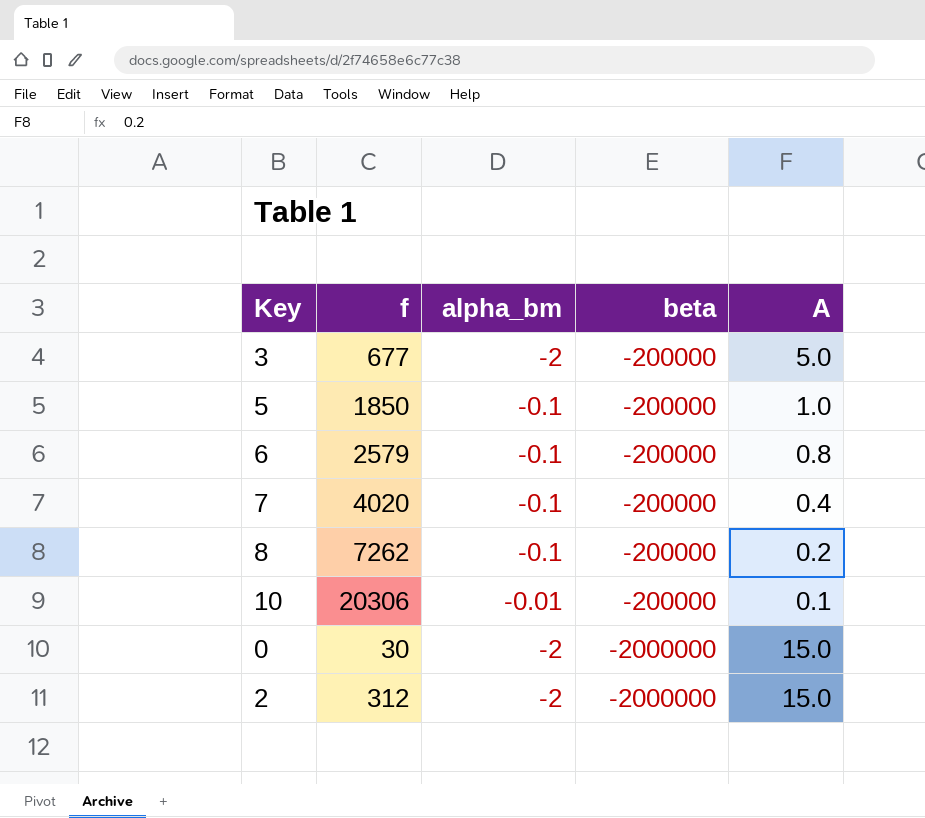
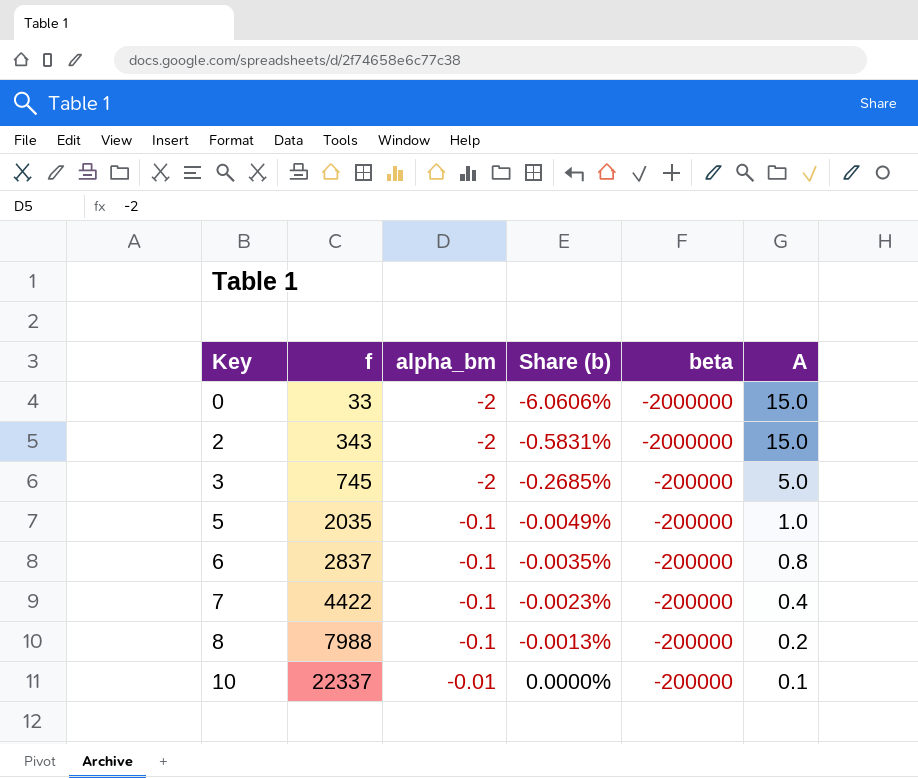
row order: beta descending -> Key ascending
column Share (b) | formula: none -> [alpha_bm] / [f]
0 | f: 30 -> 33
2 | f: 312 -> 343
3 | f: 677 -> 745
5 | f: 1850 -> 2035
6 | f: 2579 -> 2837
7 | f: 4020 -> 4422
8 | f: 7262 -> 7988
10 | f: 20306 -> 22337

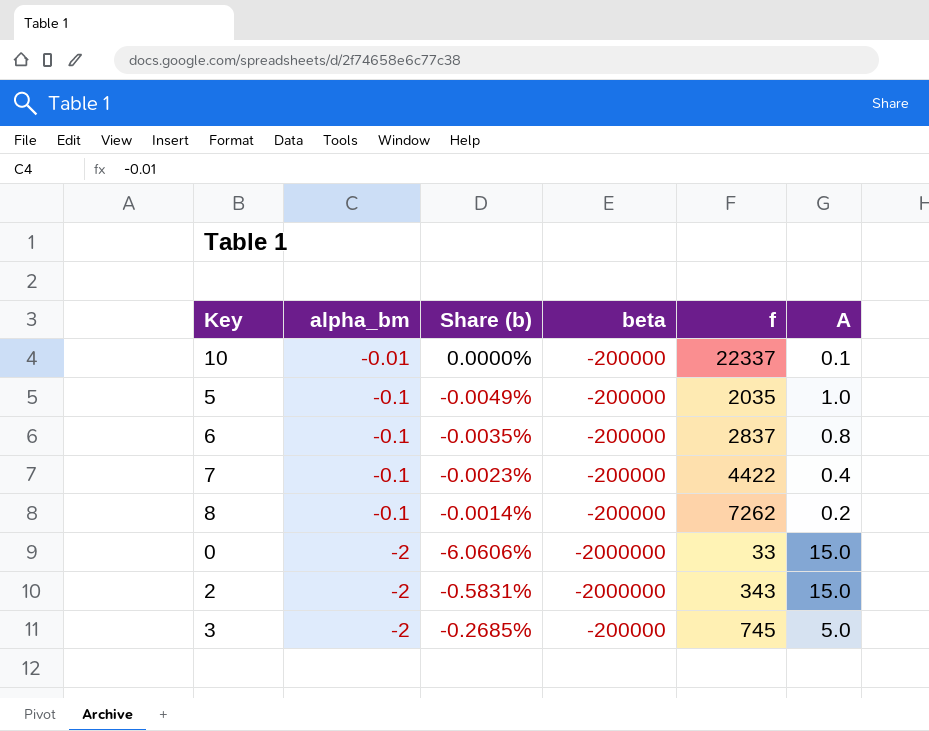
row order: Key ascending -> alpha_bm descending
column f | position: 2 -> 5
8 | Share (b): -0.0013% -> -0.0014%
8 | f: 7988 -> 7262

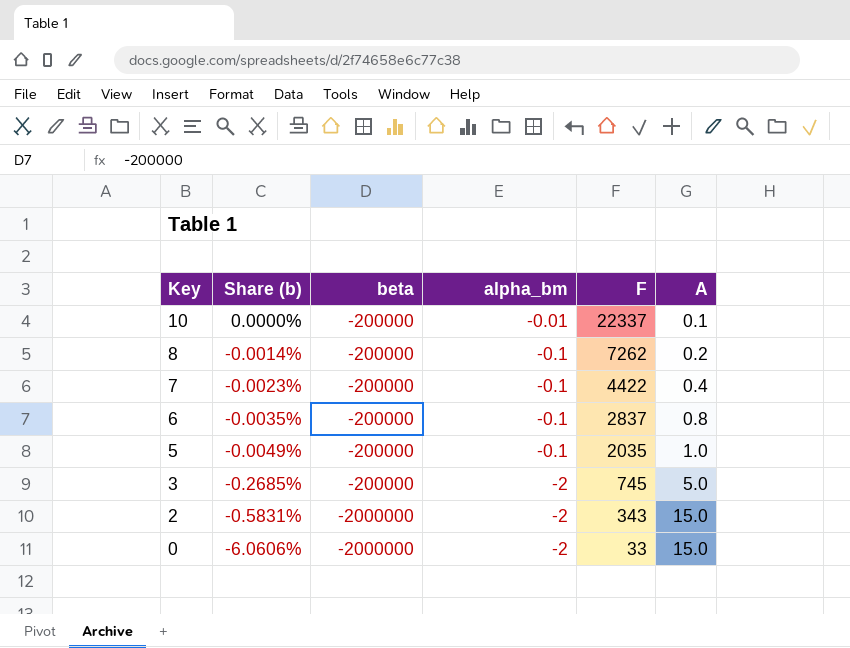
row order: alpha_bm descending -> Key descending
column alpha_bm | position: 2 -> 4
column name: f -> F

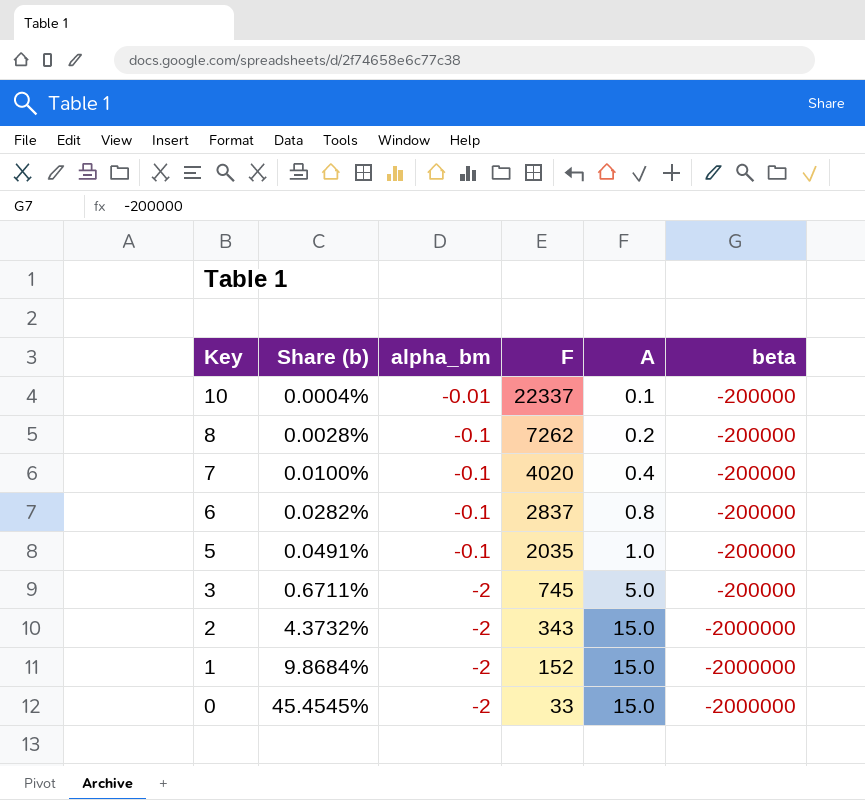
column Share (b) | formula: [alpha_bm] / [F] -> [A] / [F]
column beta | position: 3 -> 6
7 | F: 4422 -> 4020
row 1: none -> 9.8684% | -2 | 152 | 15.0 | -2000000

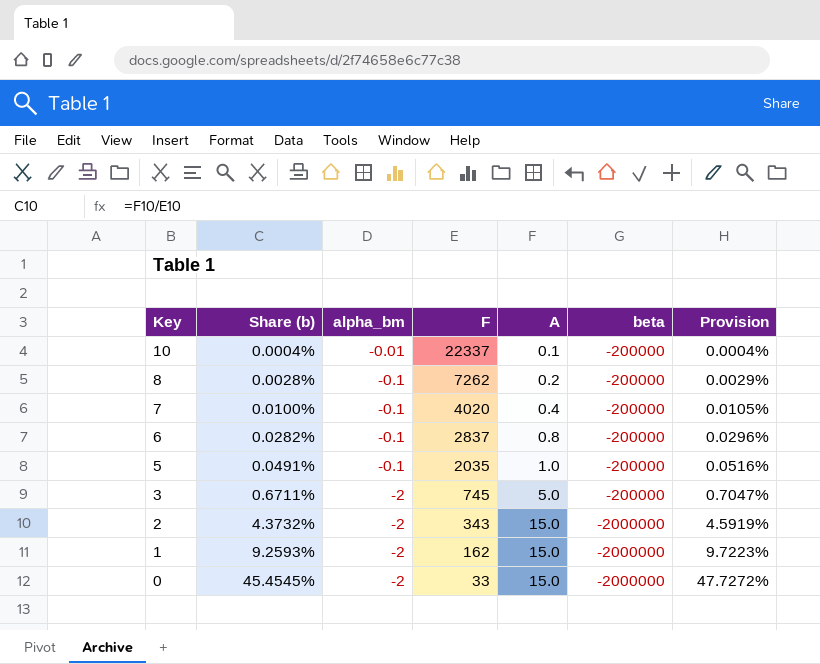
column Provision | formula: none -> [Share (b)] * 1.05
1 | Share (b): 9.8684% -> 9.2593%
1 | F: 152 -> 162

